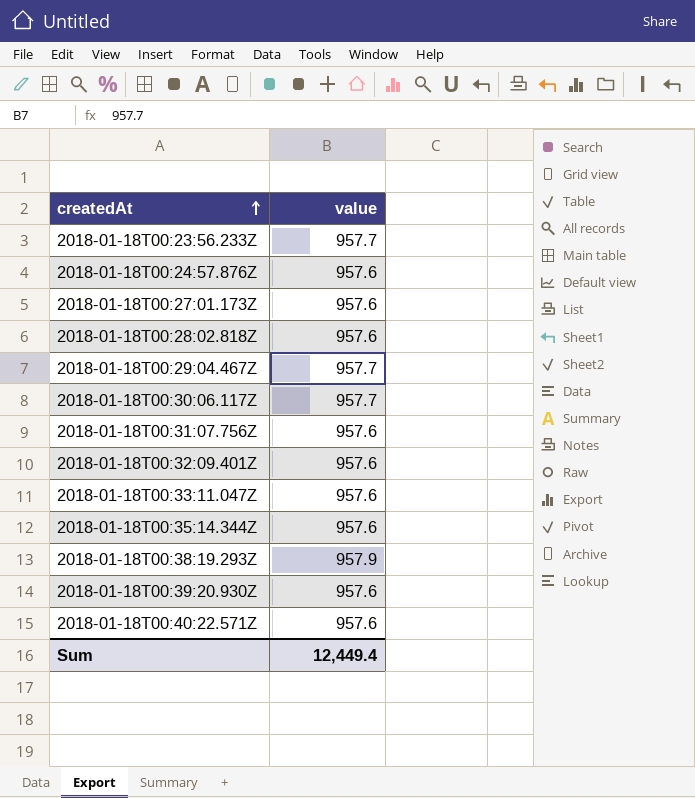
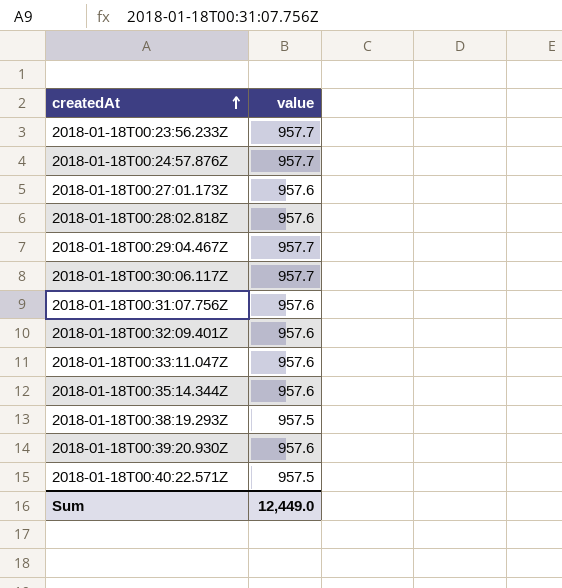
2018-01-18T00:24:57.876Z | value: 957.6 -> 957.7
2018-01-18T00:38:19.293Z | value: 957.9 -> 957.5
2018-01-18T00:40:22.571Z | value: 957.6 -> 957.5
Sum | value: 12,449.4 -> 12,449.0

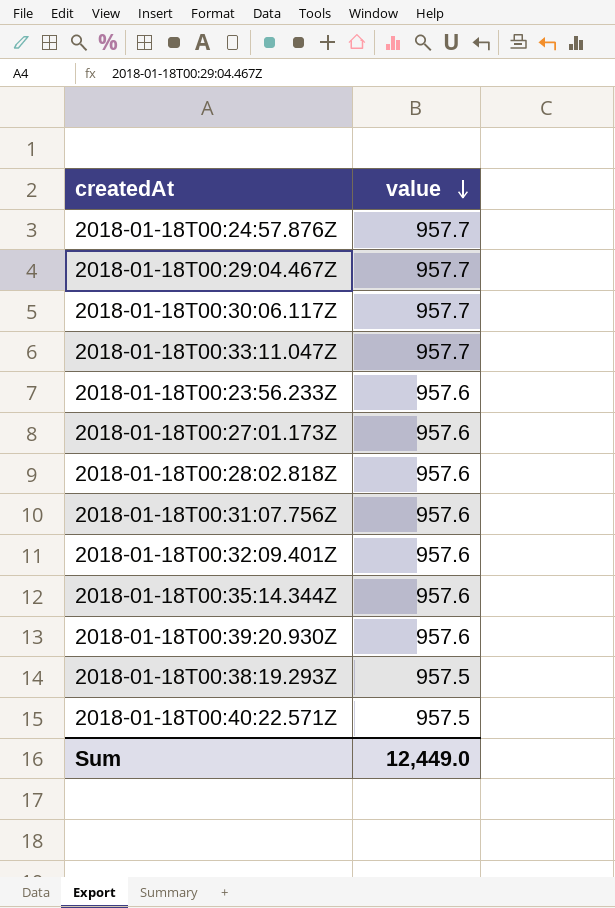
row order: createdAt ascending -> value descending
2018-01-18T00:33:11.047Z | value: 957.6 -> 957.7
2018-01-18T00:23:56.233Z | value: 957.7 -> 957.6

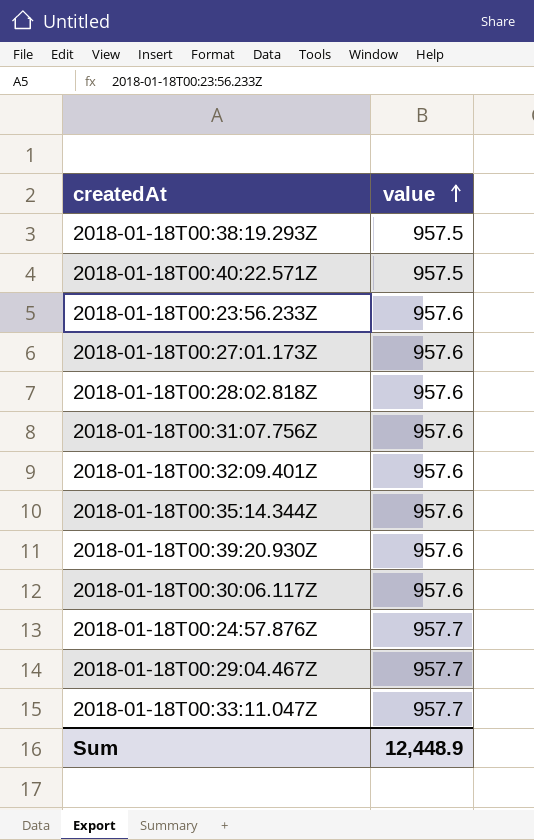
row order: value descending -> value ascending
2018-01-18T00:30:06.117Z | value: 957.7 -> 957.6
Sum | value: 12,449.0 -> 12,448.9

